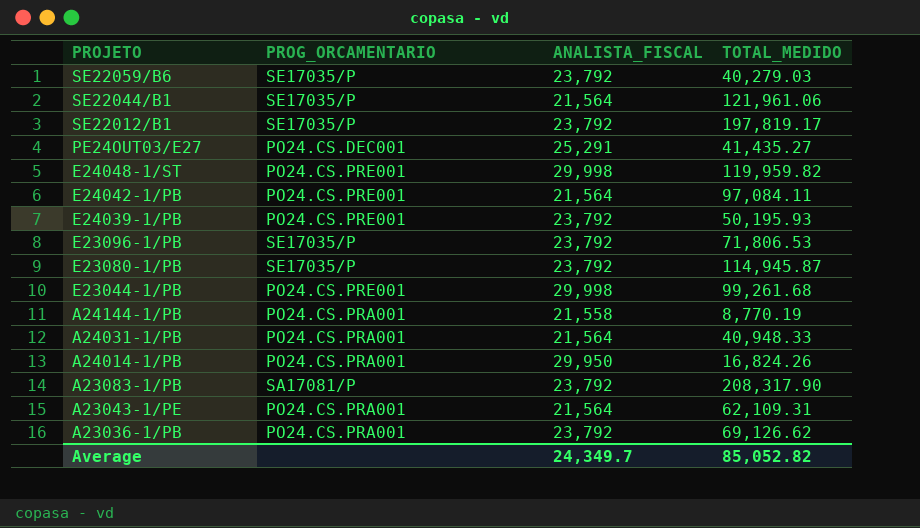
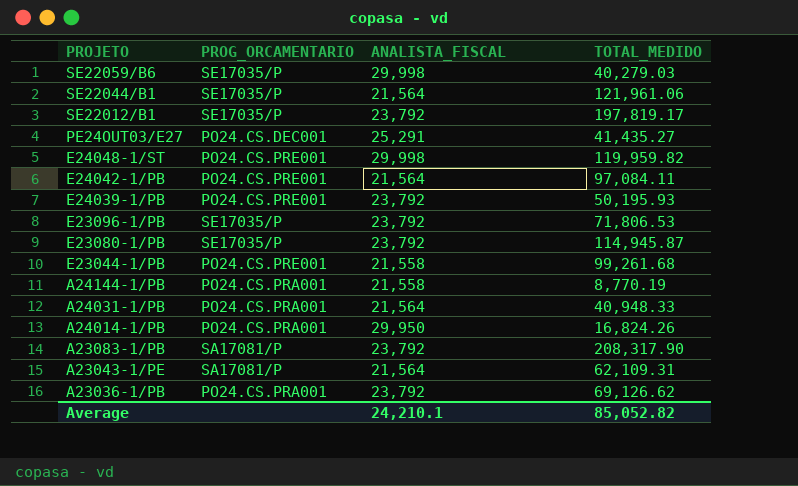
SE22059/B6 | ANALISTA_FISCAL: 23,792 -> 29,998
E23044-1/PB | ANALISTA_FISCAL: 29,998 -> 21,558
A23043-1/PE | PROG_ORCAMENTARIO: PO24.CS.PRA001 -> SA17081/P
Average | ANALISTA_FISCAL: 24,349.7 -> 24,210.1

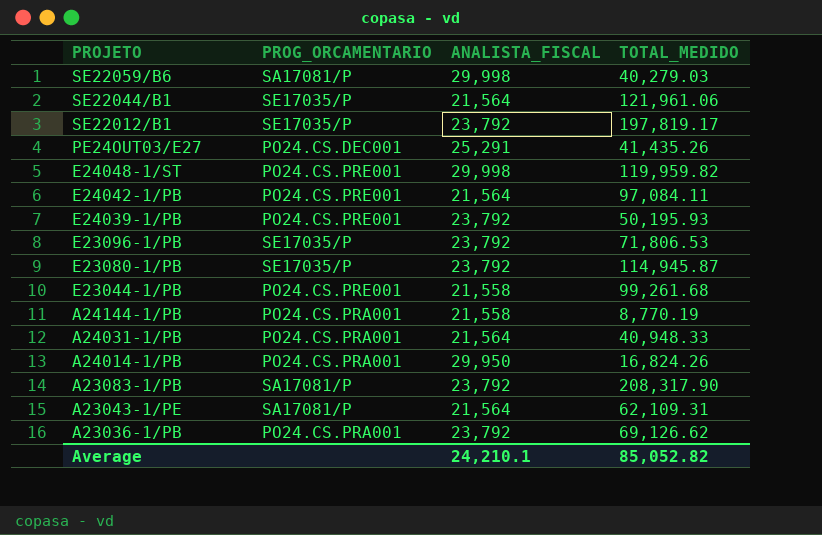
SE22059/B6 | PROG_ORCAMENTARIO: SE17035/P -> SA17081/P
PE24OUT03/E27 | TOTAL_MEDIDO: 41,435.27 -> 41,435.26

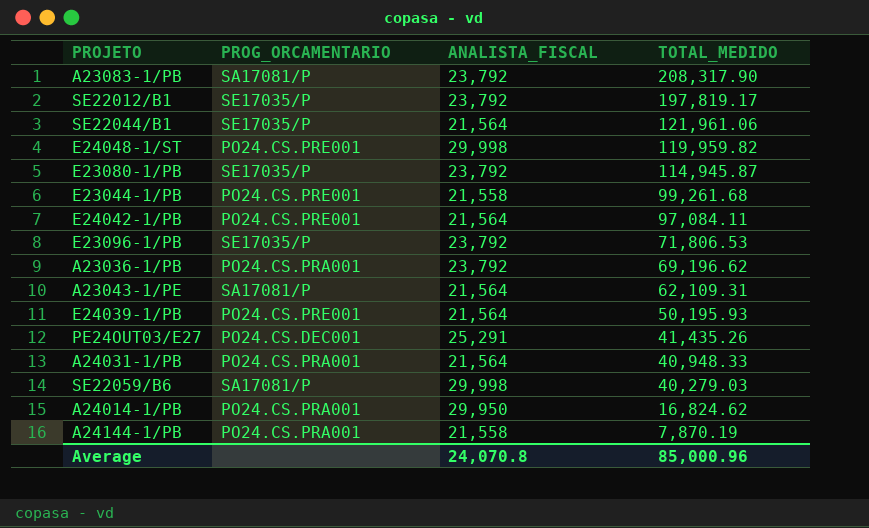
row order: PROJETO descending -> TOTAL_MEDIDO descending
A23036-1/PB | TOTAL_MEDIDO: 69,126.62 -> 69,196.62
E24039-1/PB | ANALISTA_FISCAL: 23,792 -> 21,564
A24014-1/PB | TOTAL_MEDIDO: 16,824.26 -> 16,824.62
A24144-1/PB | TOTAL_MEDIDO: 8,770.19 -> 7,870.19
Average | ANALISTA_FISCAL: 24,210.1 -> 24,070.8
Average | TOTAL_MEDIDO: 85,052.82 -> 85,000.96

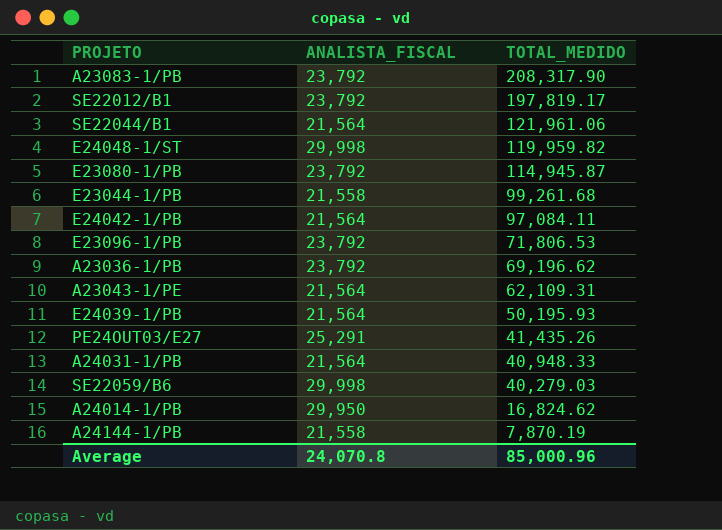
column PROG_ORCAMENTARIO | position: 2 -> none

